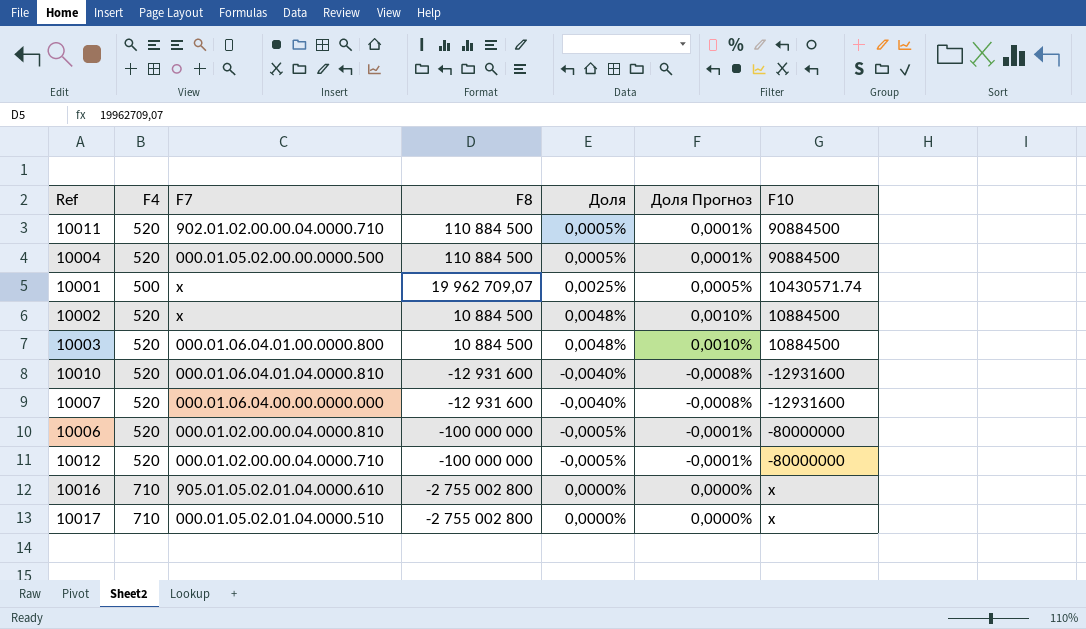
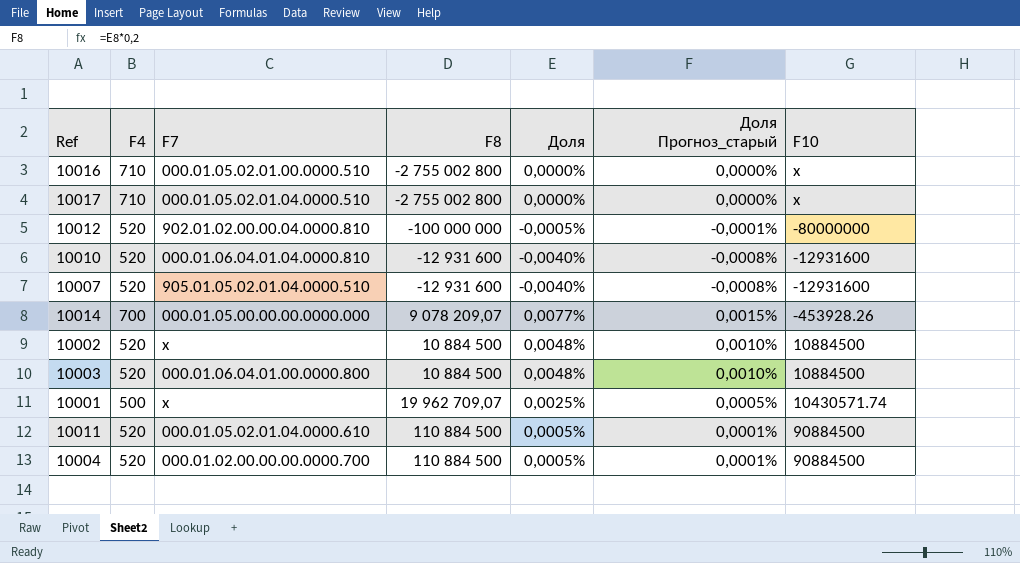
row order: F8 descending -> F8 ascending
column name: Доля Прогноз -> Доля Прогноз_старый
row 10006: 520 | 000.01.02.00.00.04.0000.810 | -100 000 000 | -0,0005% | -0,0001% | -80000000 -> none
10016 | F7: 905.01.05.02.01.04.0000.610 -> 000.01.05.02.01.00.0000.510
10012 | F7: 000.01.02.00.00.04.0000.710 -> 902.01.02.00.00.04.0000.810
10007 | F7: 000.01.06.04.00.00.0000.000 -> 905.01.05.02.01.04.0000.510
row 10014: none -> 700 | 000.01.05.00.00.00.0000.000 | 9 078 209,07 | 0,0077% | 0,0015% | -453928.26
10011 | F7: 902.01.02.00.00.04.0000.710 -> 000.01.05.02.01.04.0000.610
10004 | F7: 000.01.05.02.00.00.0000.500 -> 000.01.02.00.00.00.0000.700

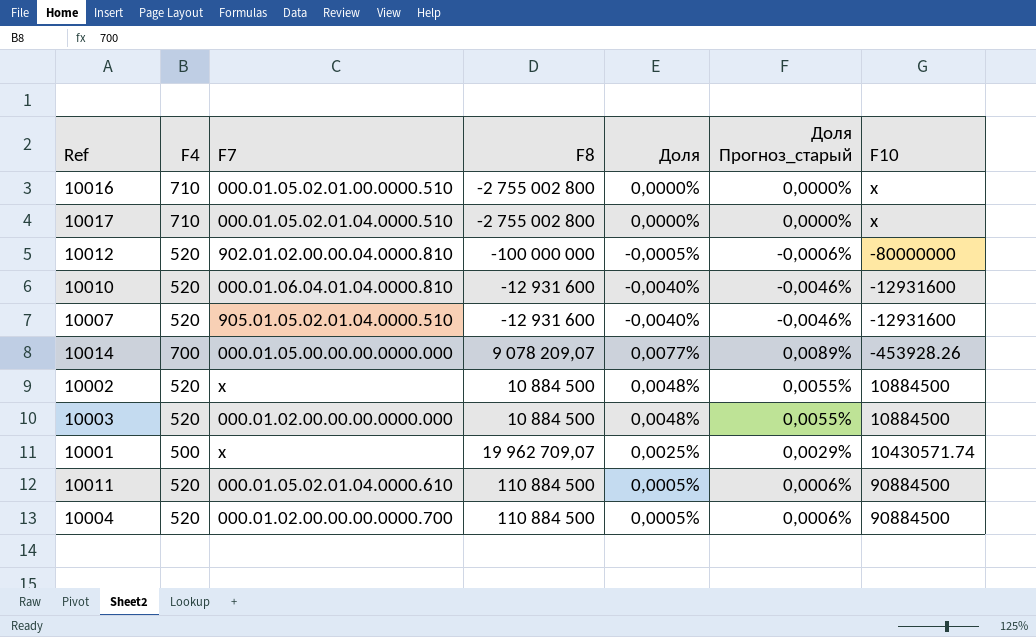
column Доля Прогноз_старый | formula: [Доля] * 0,2 -> [Доля] * 1,15
10003 | F7: 000.01.06.04.01.00.0000.800 -> 000.01.02.00.00.00.0000.000

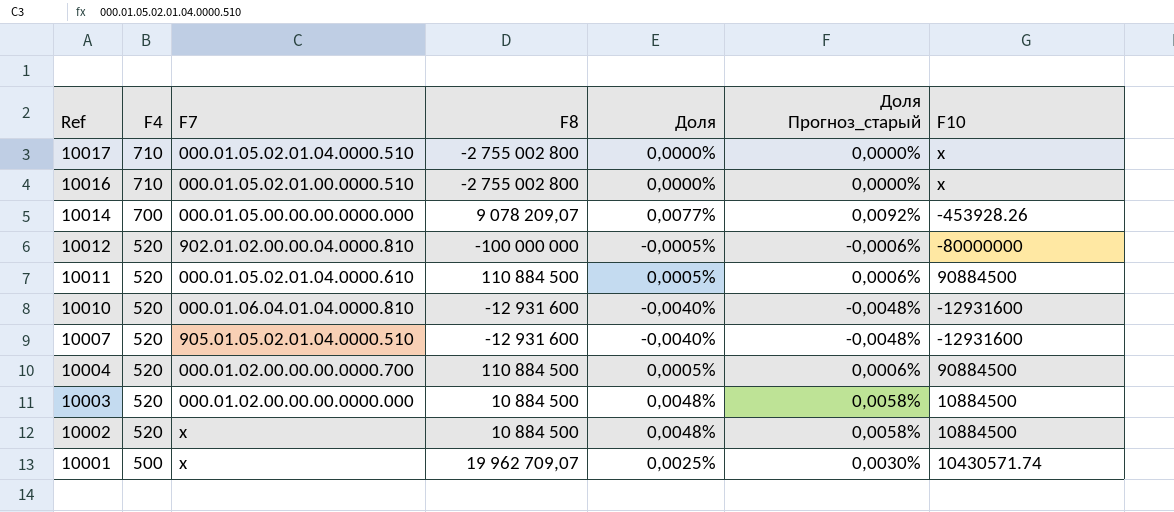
row order: F8 ascending -> Ref descending
column Доля Прогноз_старый | formula: [Доля] * 1,15 -> [Доля] * 1,2

